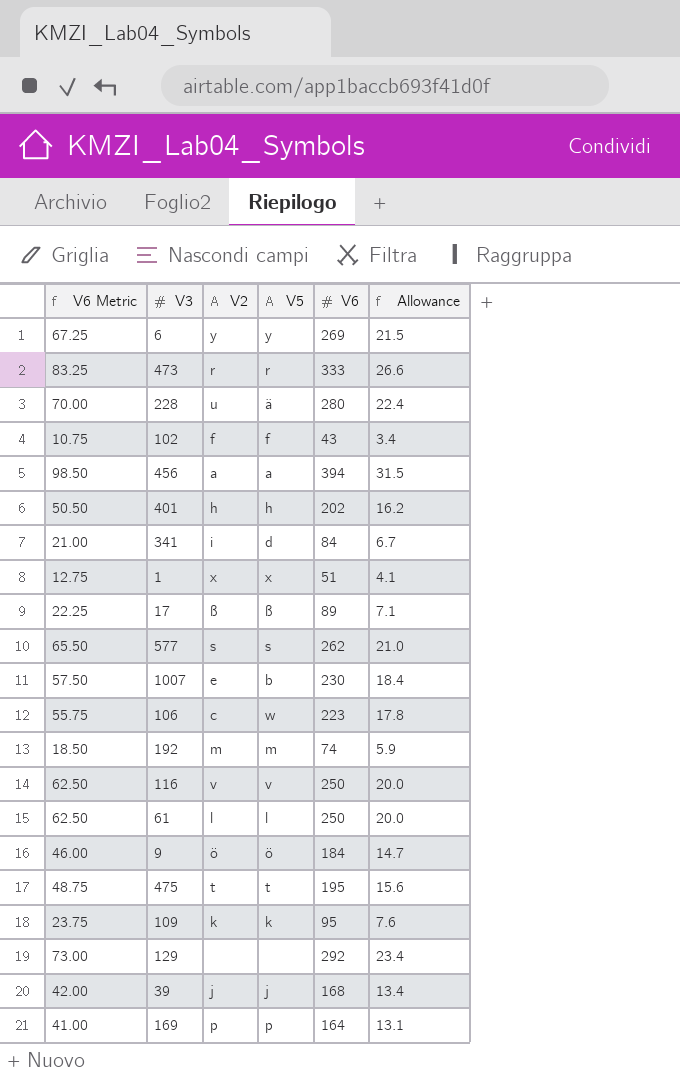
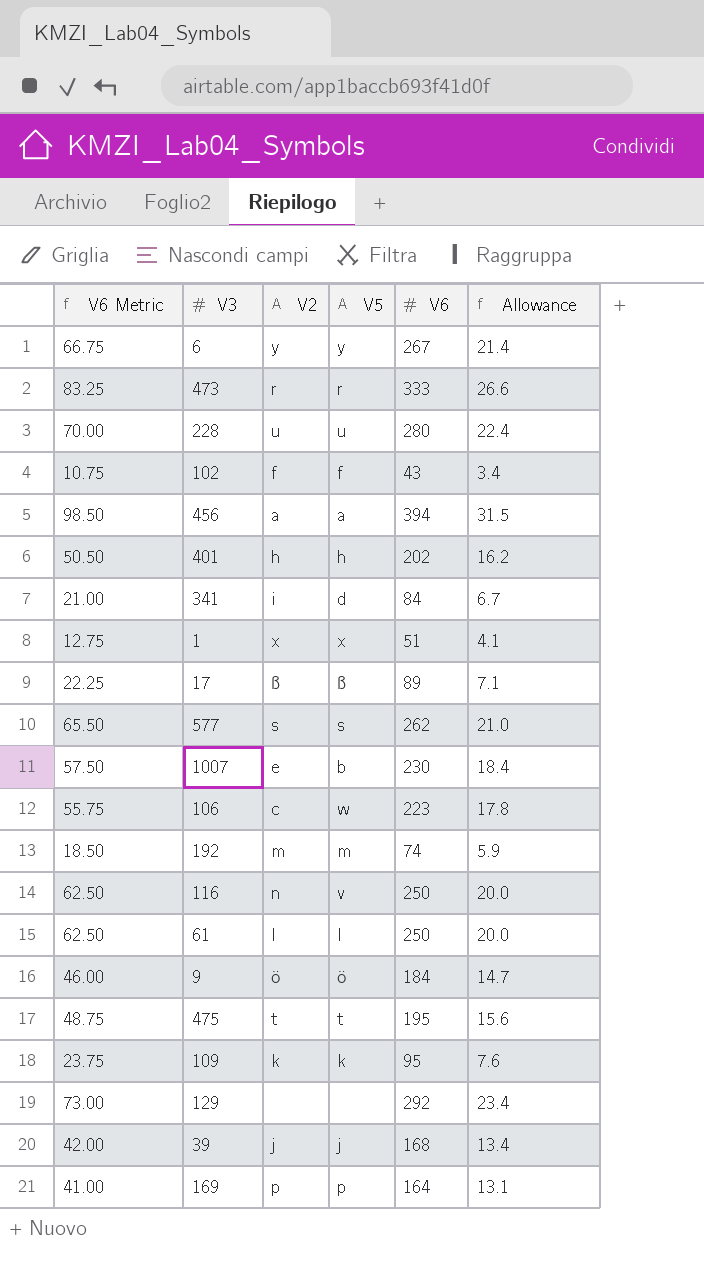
6 | V6 Metric: 67.25 -> 66.75
6 | V6: 269 -> 267
6 | Allowance: 21.5 -> 21.4
228 | V5: ä -> u
116 | V2: v -> n

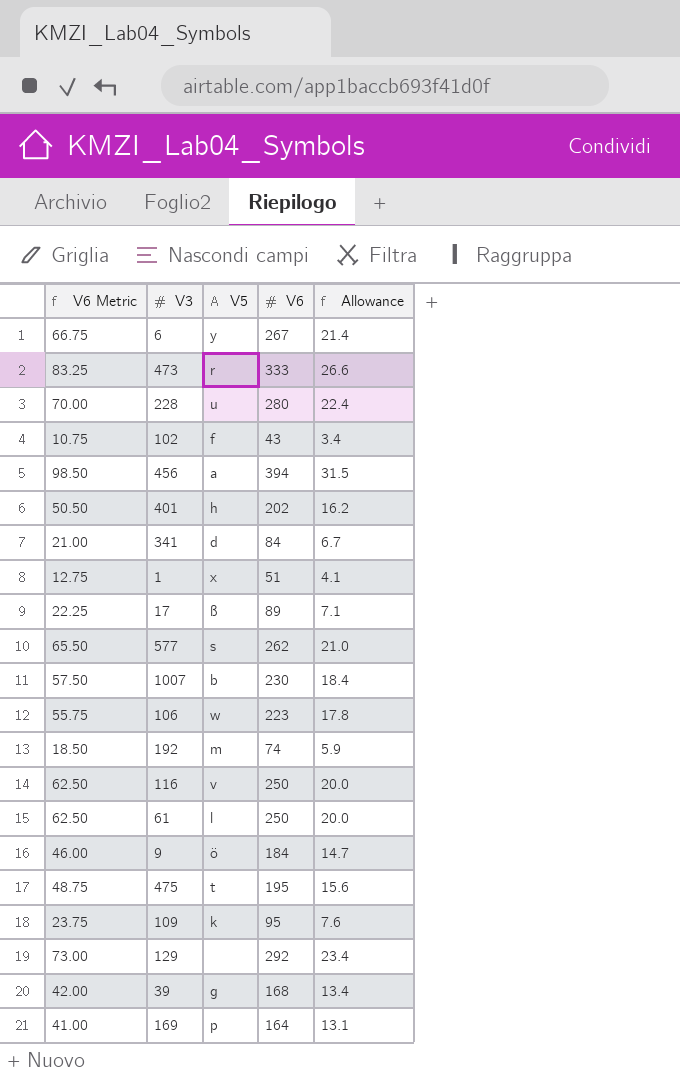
column V2 | position: 3 -> none
39 | V5: j -> g

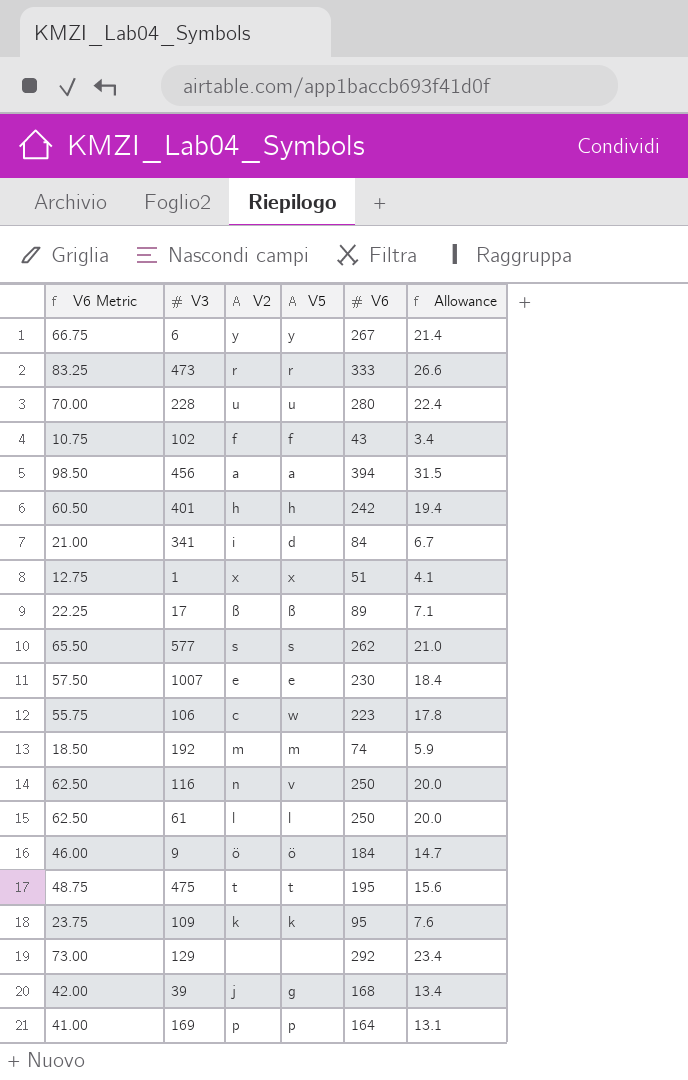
column V2 | position: none -> 3
401 | V6 Metric: 50.50 -> 60.50
401 | V6: 202 -> 242
401 | Allowance: 16.2 -> 19.4
1007 | V5: b -> e

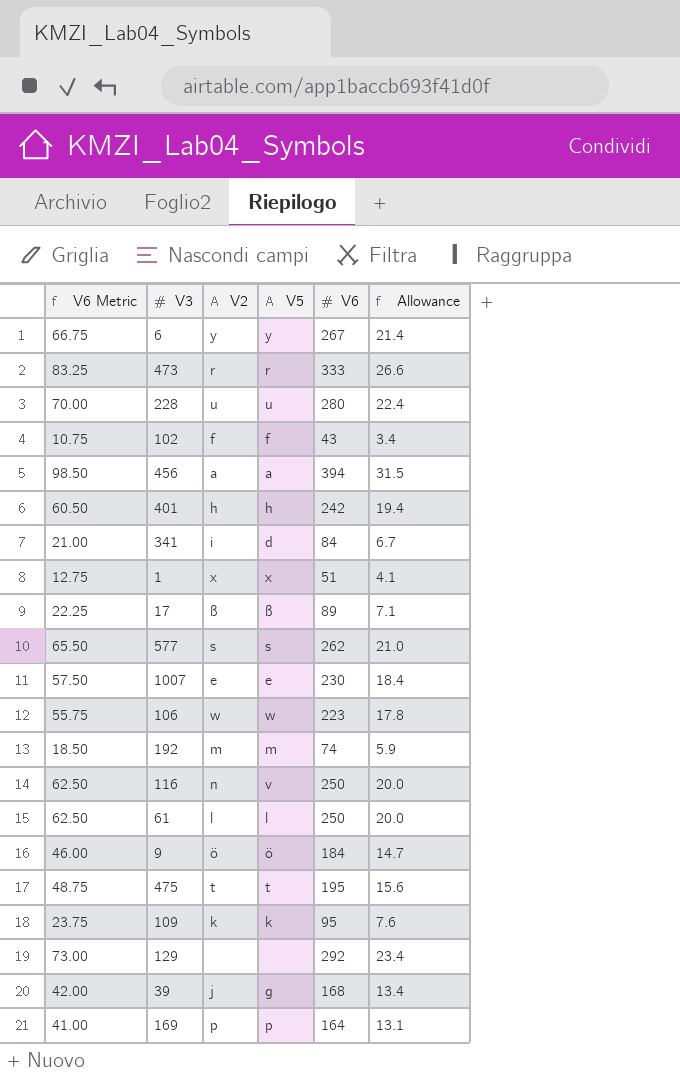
106 | V2: c -> w

